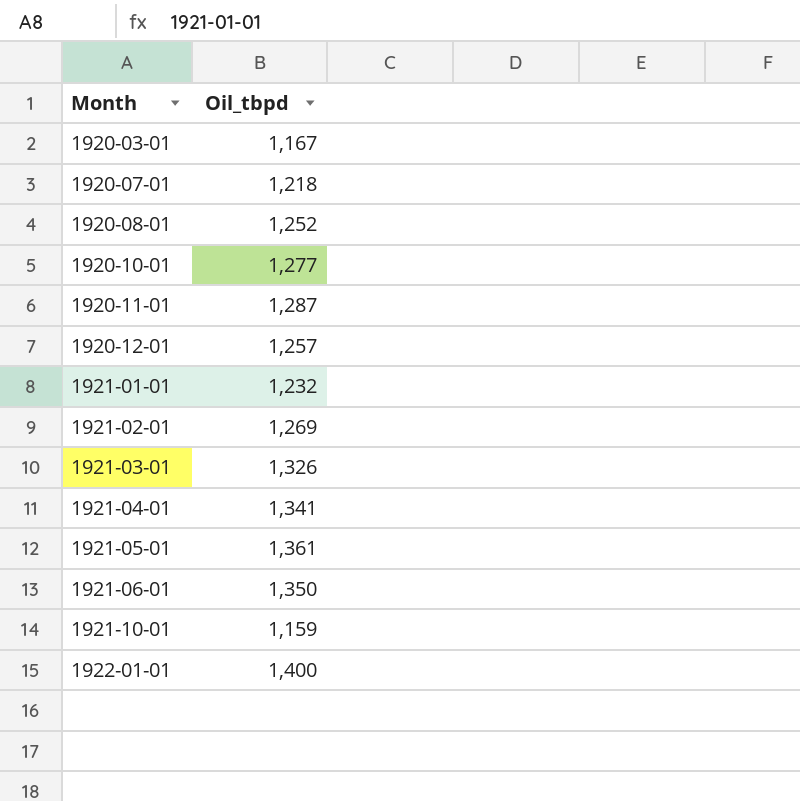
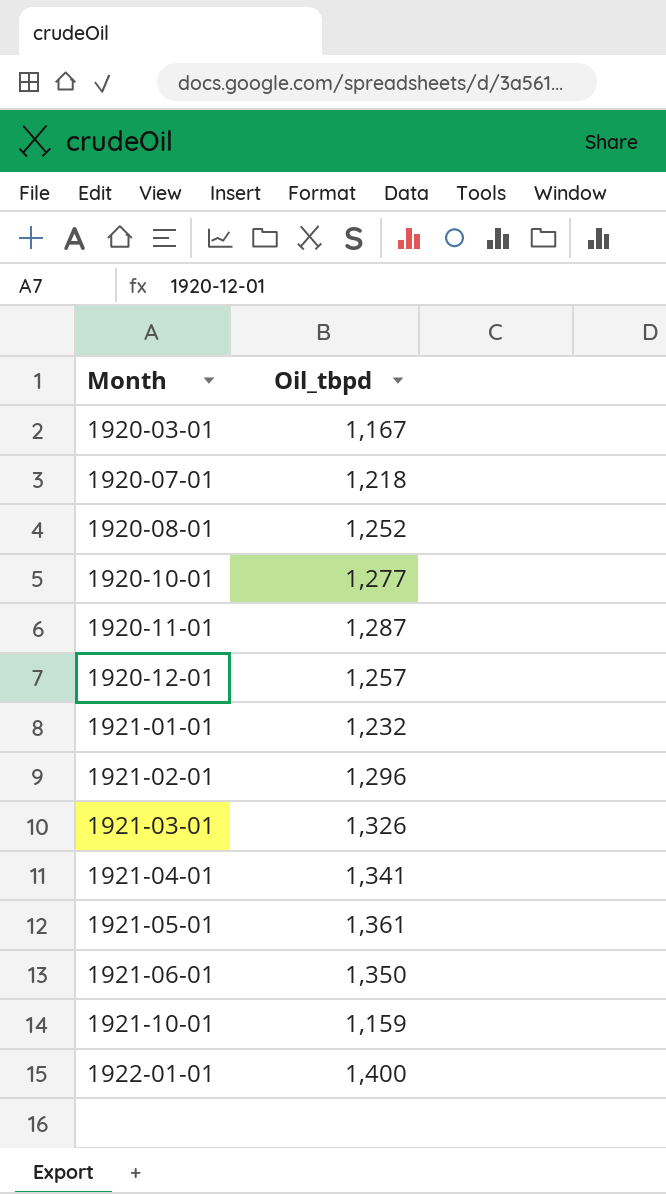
1921-02-01 | Oil_tbpd: 1,269 -> 1,296

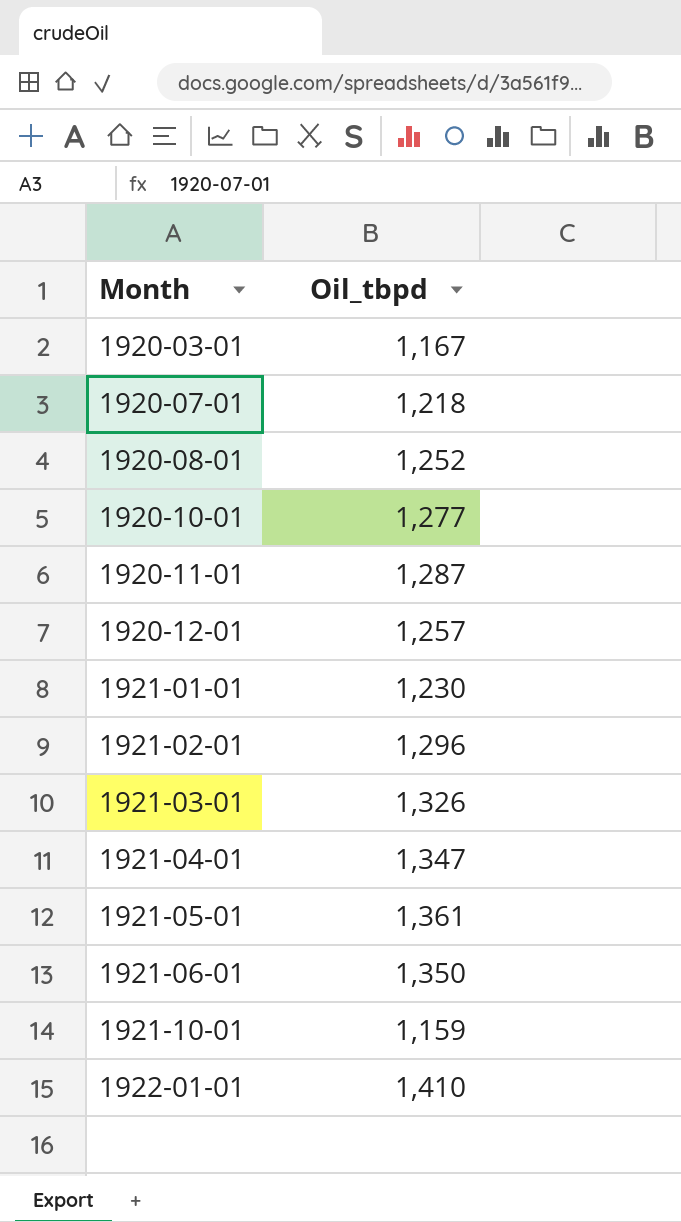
1921-01-01 | Oil_tbpd: 1,232 -> 1,230
1921-04-01 | Oil_tbpd: 1,341 -> 1,347
1922-01-01 | Oil_tbpd: 1,400 -> 1,410

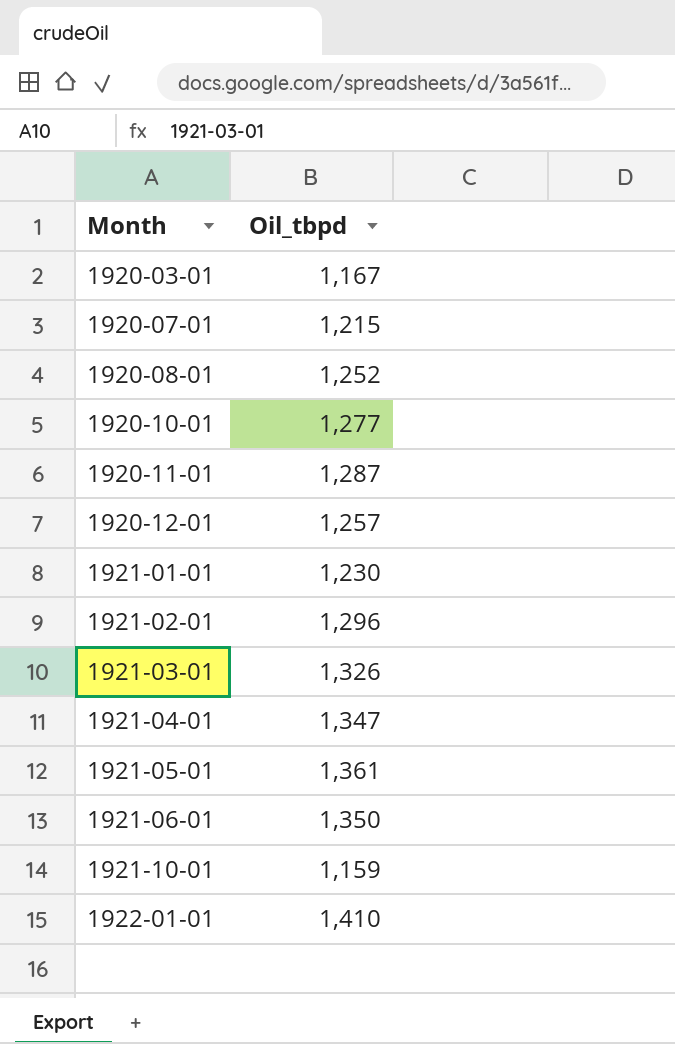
1920-07-01 | Oil_tbpd: 1,218 -> 1,215

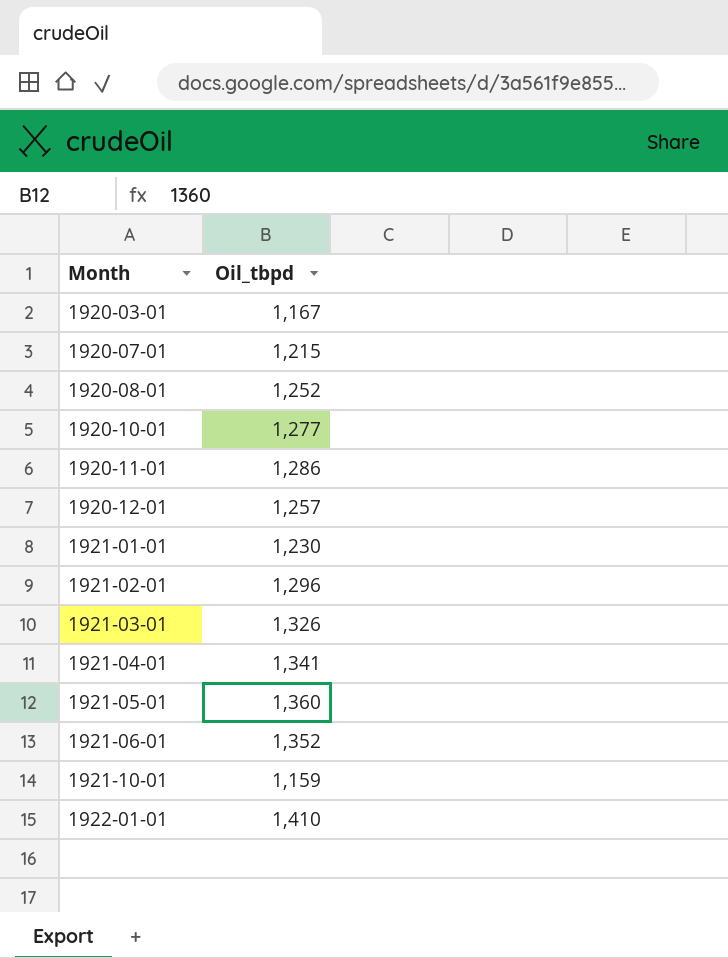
1920-11-01 | Oil_tbpd: 1,287 -> 1,286
1921-04-01 | Oil_tbpd: 1,347 -> 1,341
1921-05-01 | Oil_tbpd: 1,361 -> 1,360
1921-06-01 | Oil_tbpd: 1,350 -> 1,352

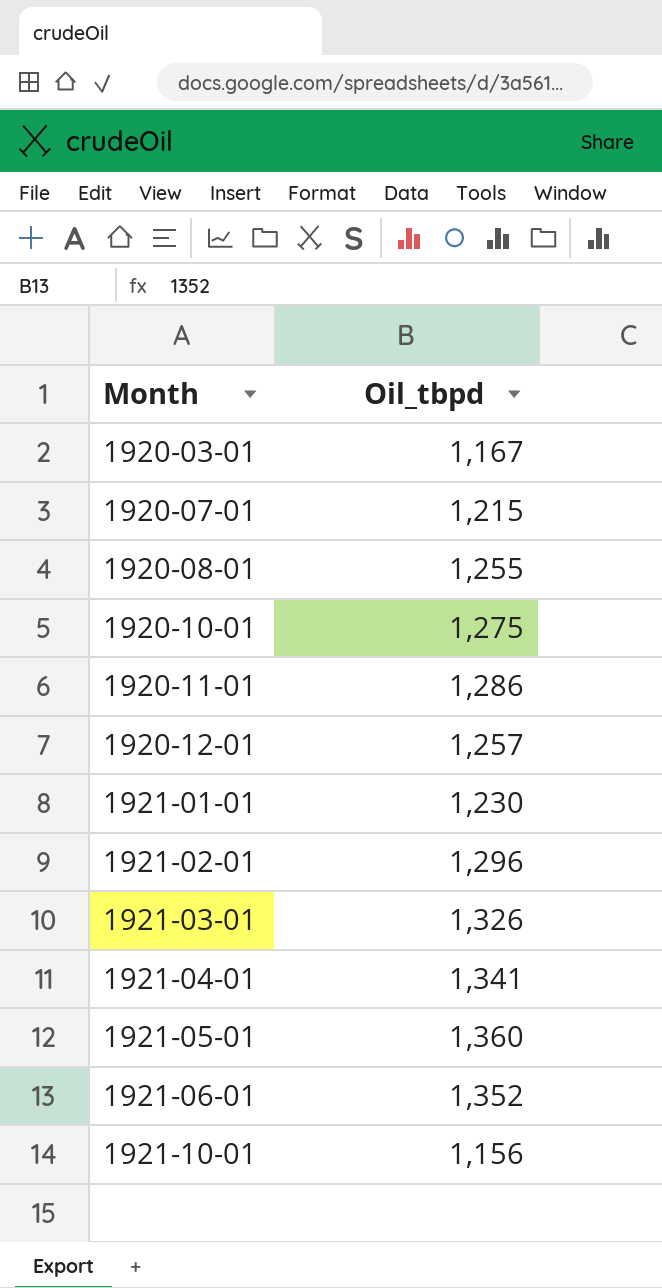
row 1922-01-01: 1,410 -> none
1920-08-01 | Oil_tbpd: 1,252 -> 1,255
1920-10-01 | Oil_tbpd: 1,277 -> 1,275
1921-10-01 | Oil_tbpd: 1,159 -> 1,156

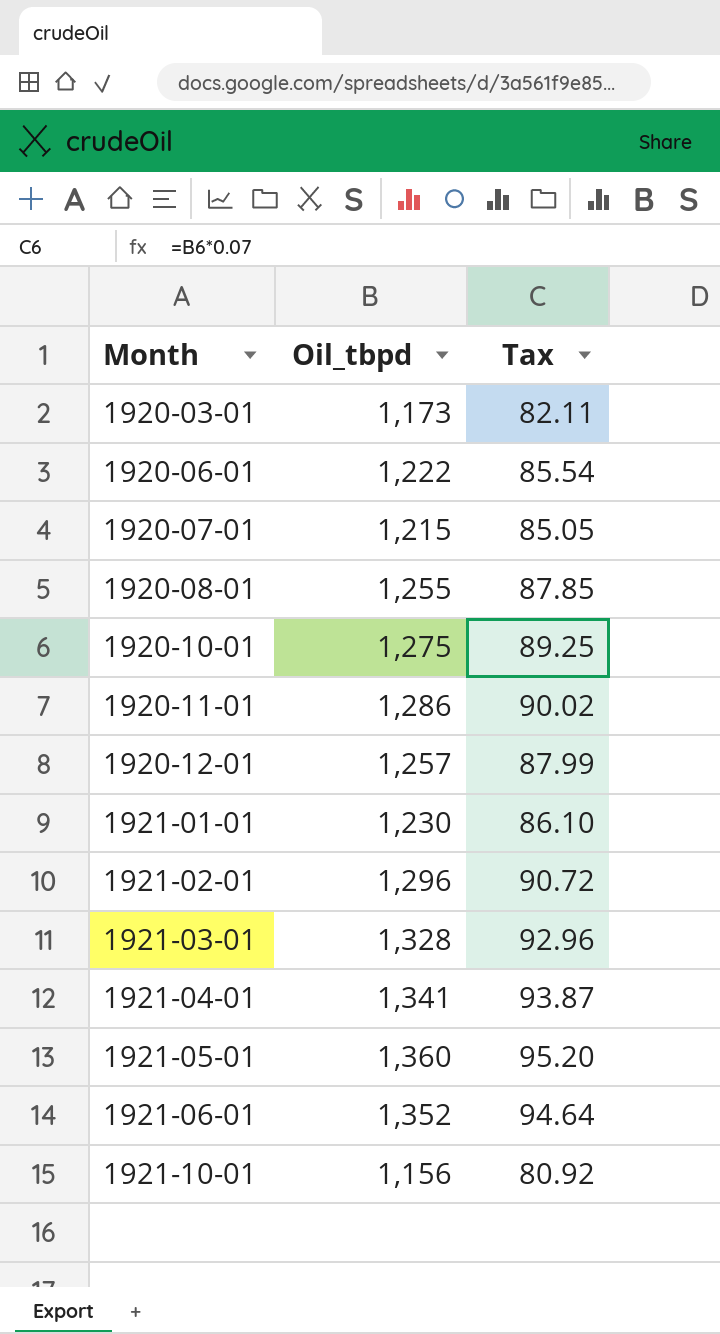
column Tax | formula: none -> [Oil_tbpd] * 0.07
1920-03-01 | Oil_tbpd: 1,167 -> 1,173
row 1920-06-01: none -> 1,222 | 85.54
1921-03-01 | Oil_tbpd: 1,326 -> 1,328

